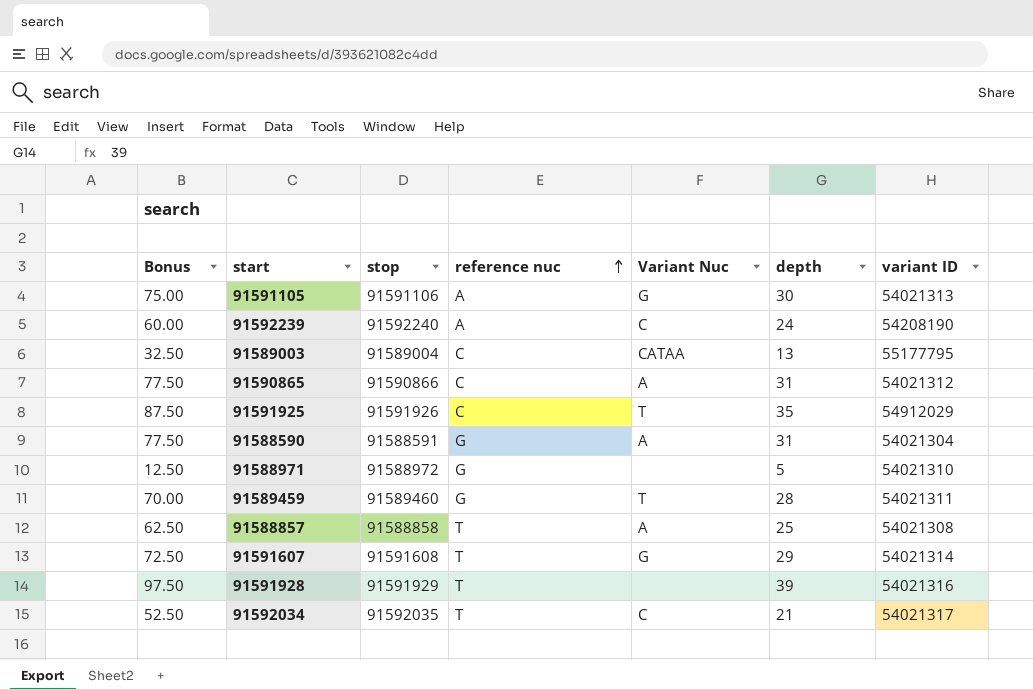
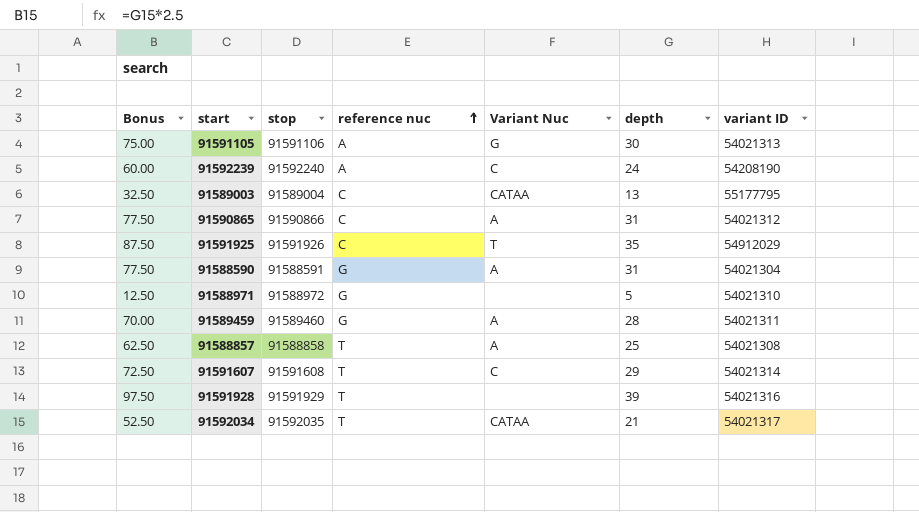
91589459 | Variant Nuc: T -> A
91591607 | Variant Nuc: G -> C
91592034 | Variant Nuc: C -> CATAA

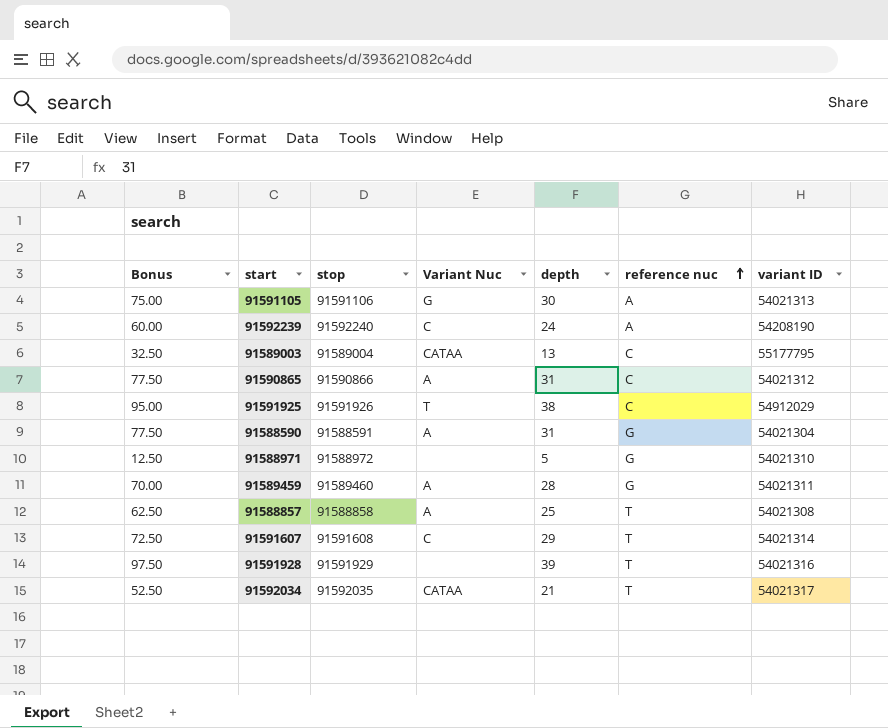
column reference nuc | position: 4 -> 6
91591925 | Bonus: 87.50 -> 95.00
91591925 | depth: 35 -> 38

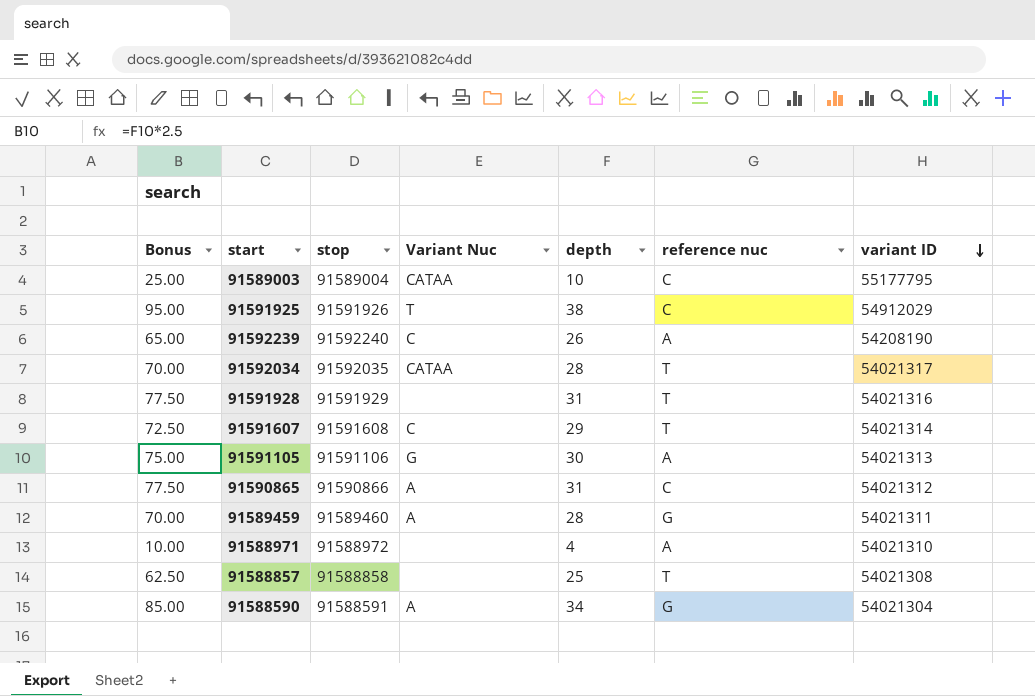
row order: reference nuc ascending -> variant ID descending
91589003 | Bonus: 32.50 -> 25.00
91589003 | depth: 13 -> 10
91592239 | Bonus: 60.00 -> 65.00
91592239 | depth: 24 -> 26
91592034 | Bonus: 52.50 -> 70.00
91592034 | depth: 21 -> 28
91591928 | Bonus: 97.50 -> 77.50
91591928 | depth: 39 -> 31
91588971 | Bonus: 12.50 -> 10.00
91588971 | depth: 5 -> 4
91588971 | reference nuc: G -> A
91588857 | Variant Nuc: A -> none
91588590 | Bonus: 77.50 -> 85.00
91588590 | depth: 31 -> 34

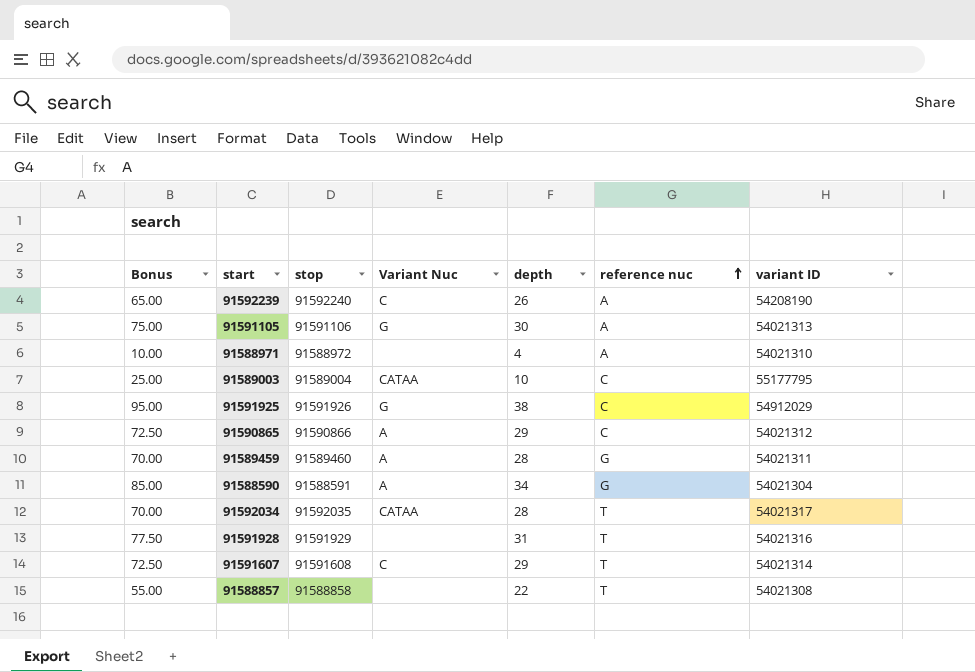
row order: variant ID descending -> reference nuc ascending
91591925 | Variant Nuc: T -> G
91590865 | Bonus: 77.50 -> 72.50
91590865 | depth: 31 -> 29
91588857 | Bonus: 62.50 -> 55.00
91588857 | depth: 25 -> 22

